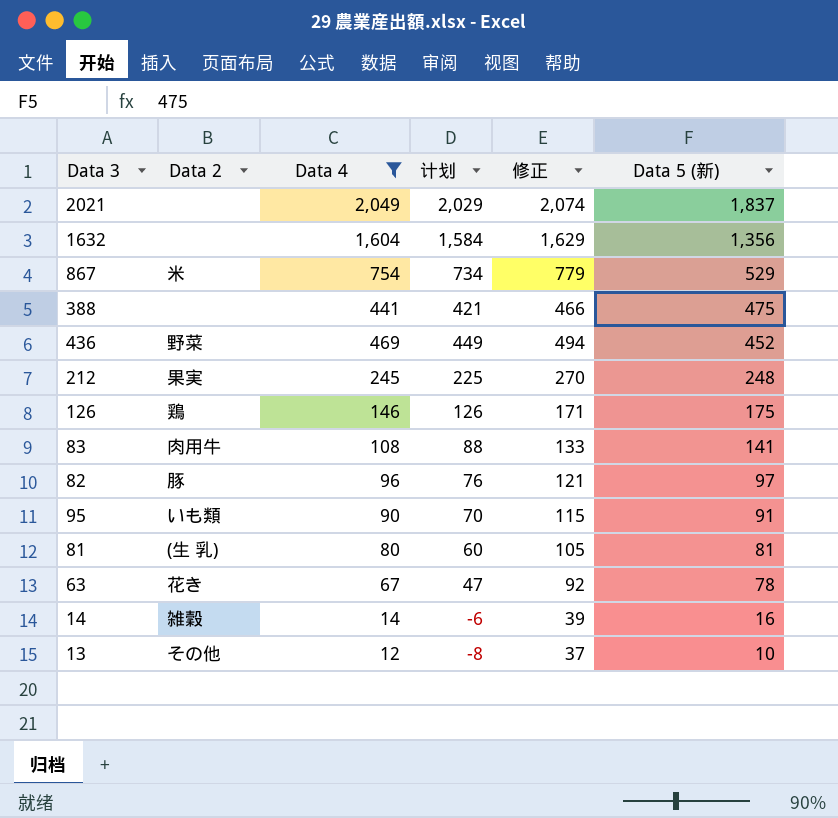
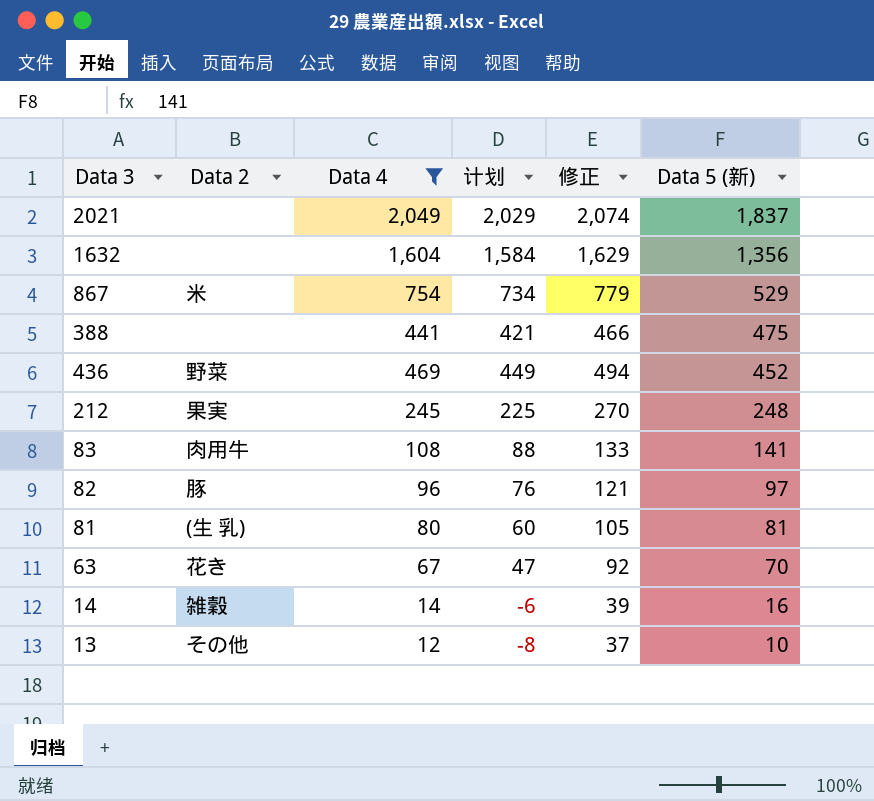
row 126: 鶏 | 146 | 126 | 171 | 175 -> none
row 95: いも類 | 90 | 70 | 115 | 91 -> none
63 | Data 5 (新): 78 -> 70

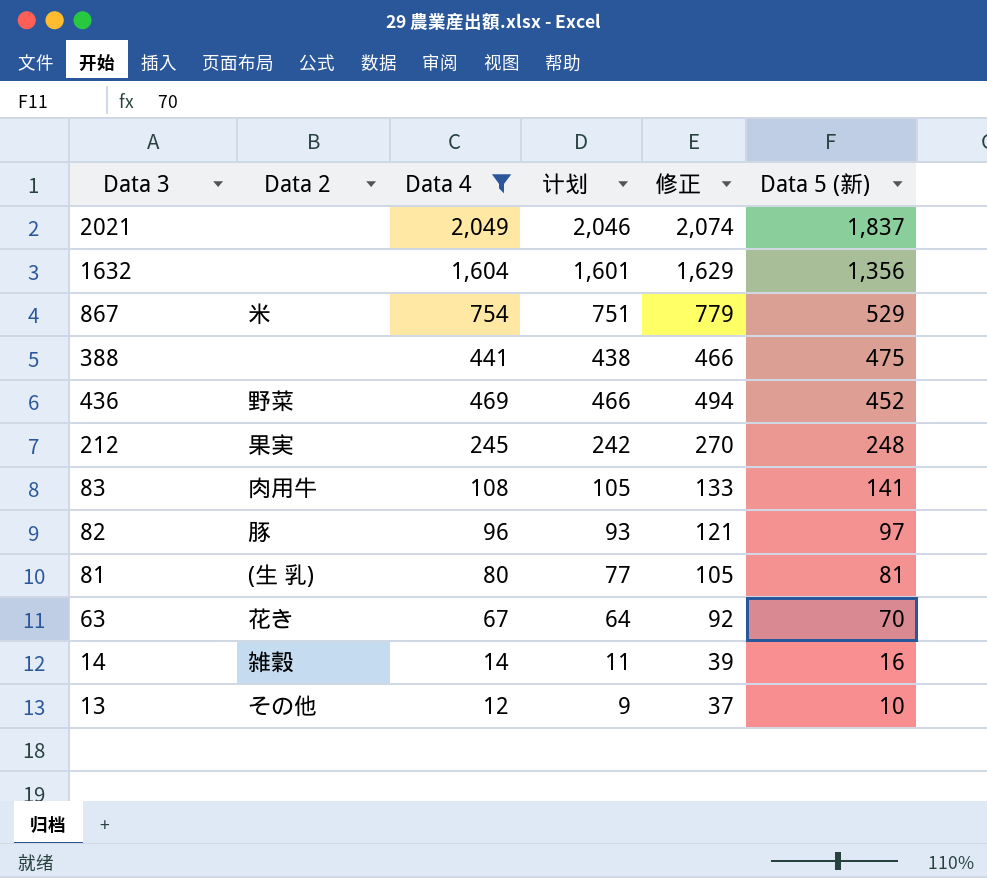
column 计划 | formula: [Data 4] - 20 -> [Data 4] - 3

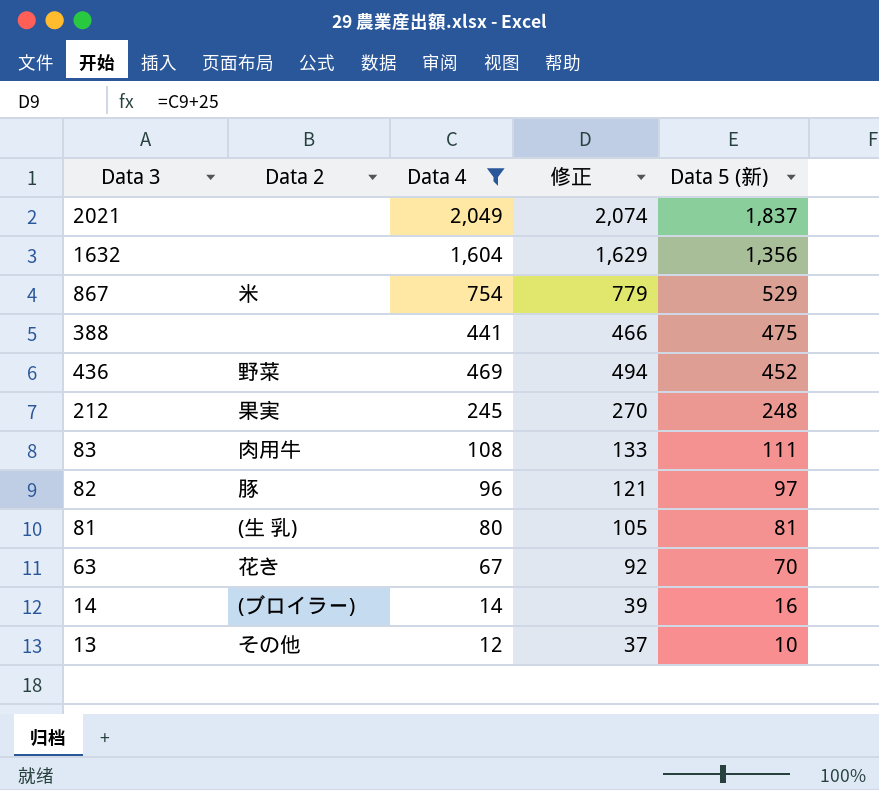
column 计划 | formula: [Data 4] - 3 -> none
83 | Data 5 (新): 141 -> 111
14 | Data 2: 雑穀 -> (ブロイラー)

